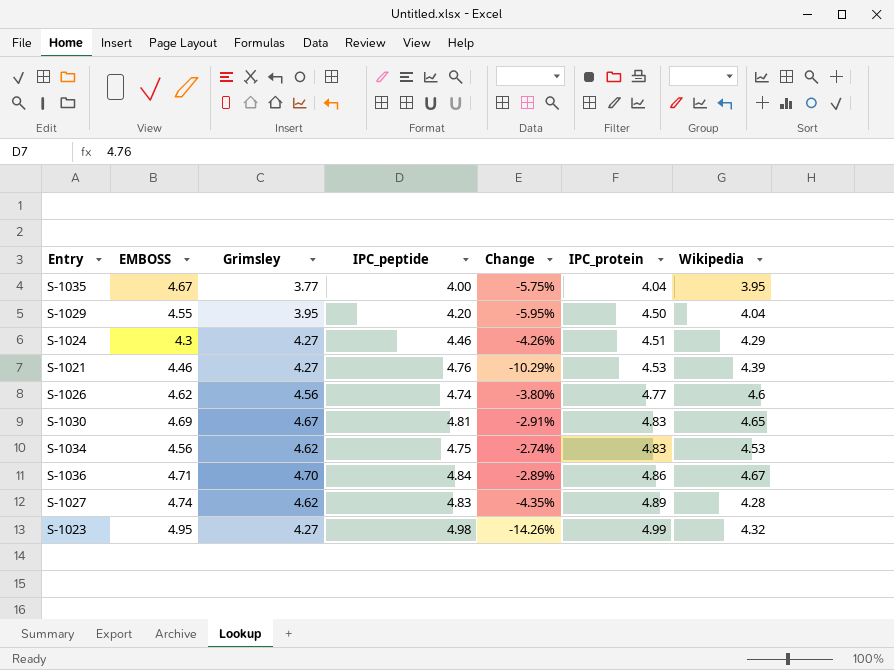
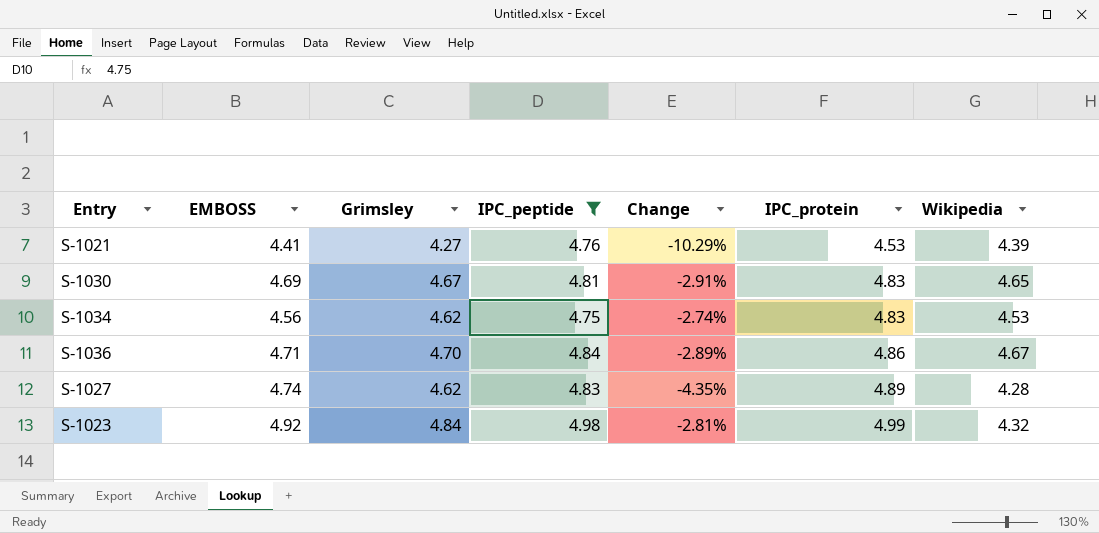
filter: none -> IPC_peptide >= 4.75
S-1021 | EMBOSS: 4.46 -> 4.41
S-1023 | EMBOSS: 4.95 -> 4.92
S-1023 | Grimsley: 4.27 -> 4.84
S-1023 | Change: -14.26% -> -2.81%

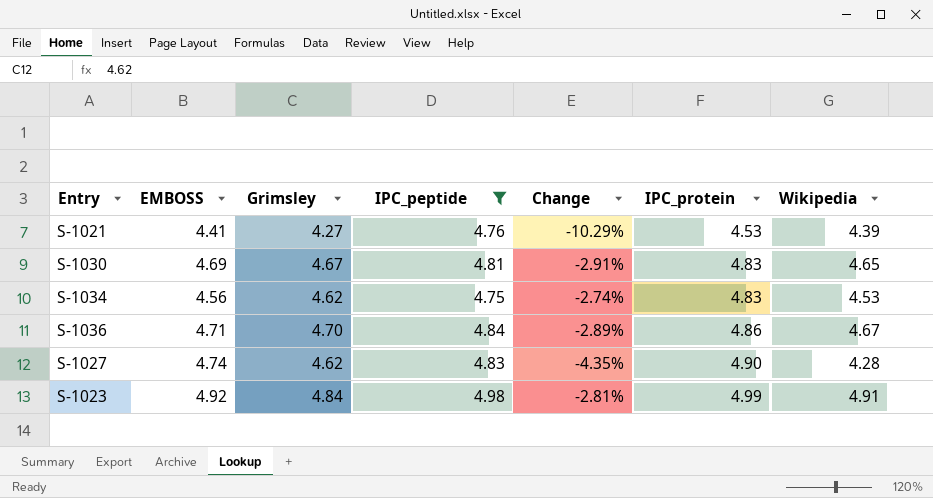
S-1027 | IPC_protein: 4.89 -> 4.90
S-1023 | Wikipedia: 4.32 -> 4.91

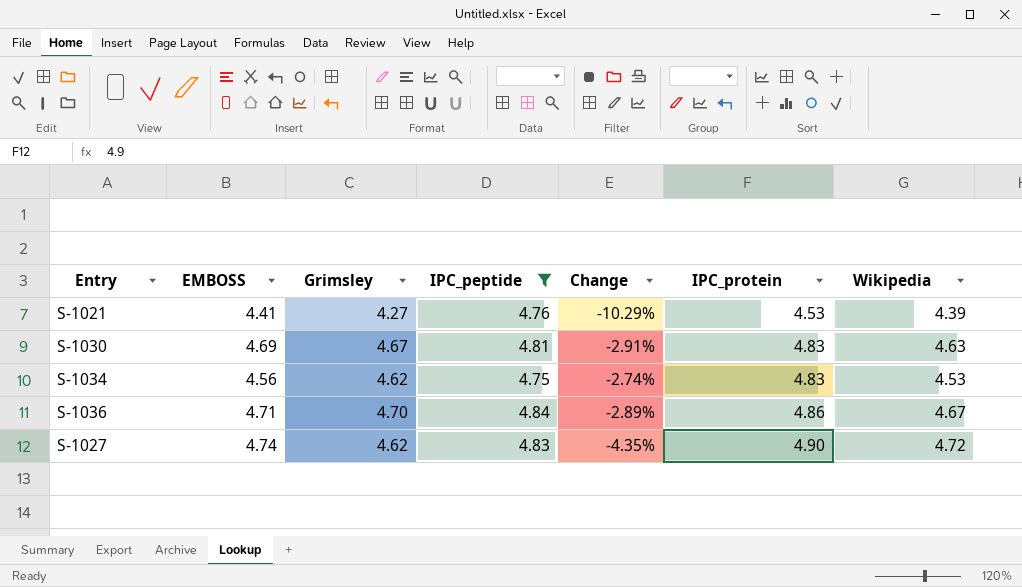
row S-1023: 4.92 | 4.84 | 4.98 | -2.81% | 4.99 | 4.91 -> none
S-1030 | Wikipedia: 4.65 -> 4.63
S-1027 | Wikipedia: 4.28 -> 4.72

